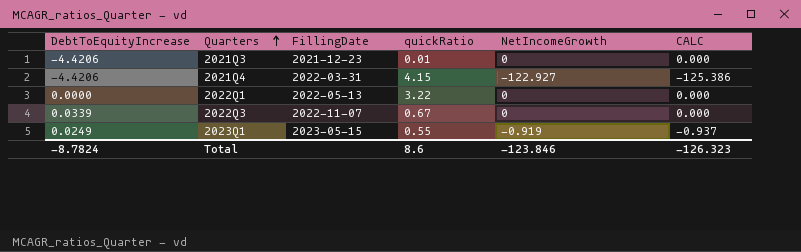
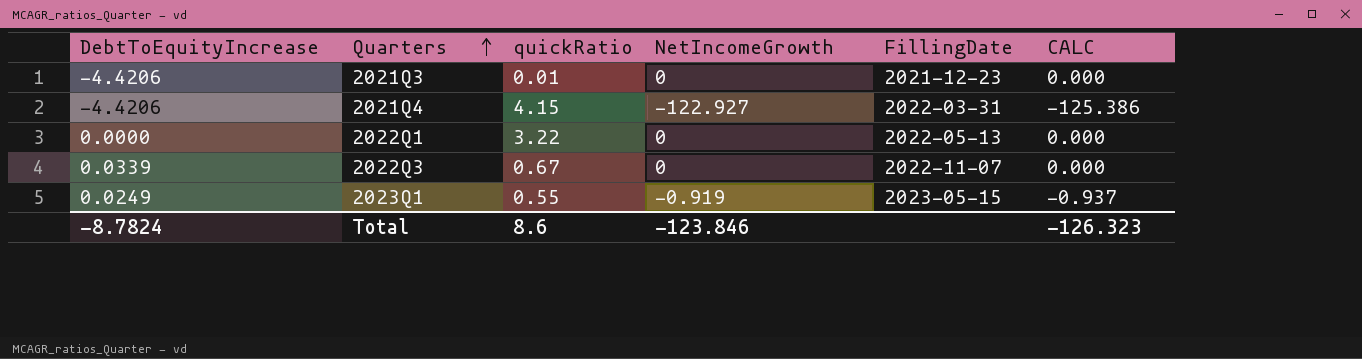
column FillingDate | position: 3 -> 5

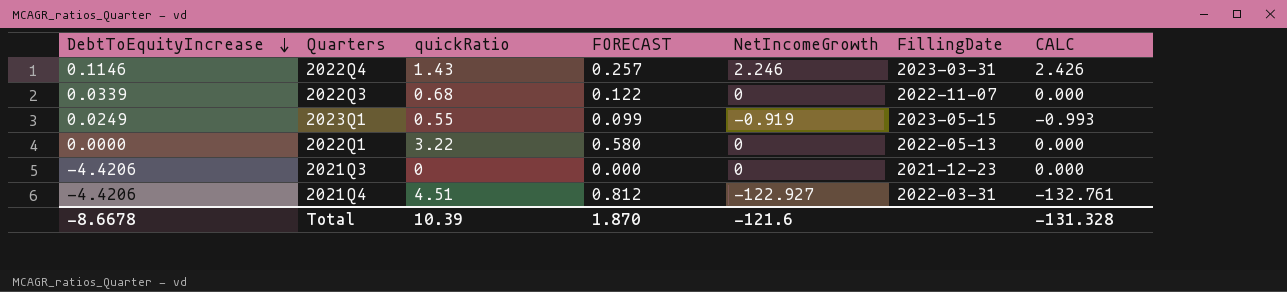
row order: Quarters ascending -> DebtToEquityIncrease descending
column FORECAST | formula: none -> [quickRatio] * 0.18
column CALC | formula: [NetIncomeGrowth] * 1.02 -> [NetIncomeGrowth] * 1.08
row 2022Q4: none -> 0.1146 | 1.43 | 0.257 | 2.246 | 2023-03-31 | 2.426
2022Q3 | quickRatio: 0.67 -> 0.68
2021Q3 | quickRatio: 0.01 -> 0
2021Q4 | quickRatio: 4.15 -> 4.51
Total | DebtToEquityIncrease: -8.7824 -> -8.6678
Total | quickRatio: 8.6 -> 10.39
Total | NetIncomeGrowth: -123.846 -> -121.6
Total | CALC: -126.323 -> -131.328

